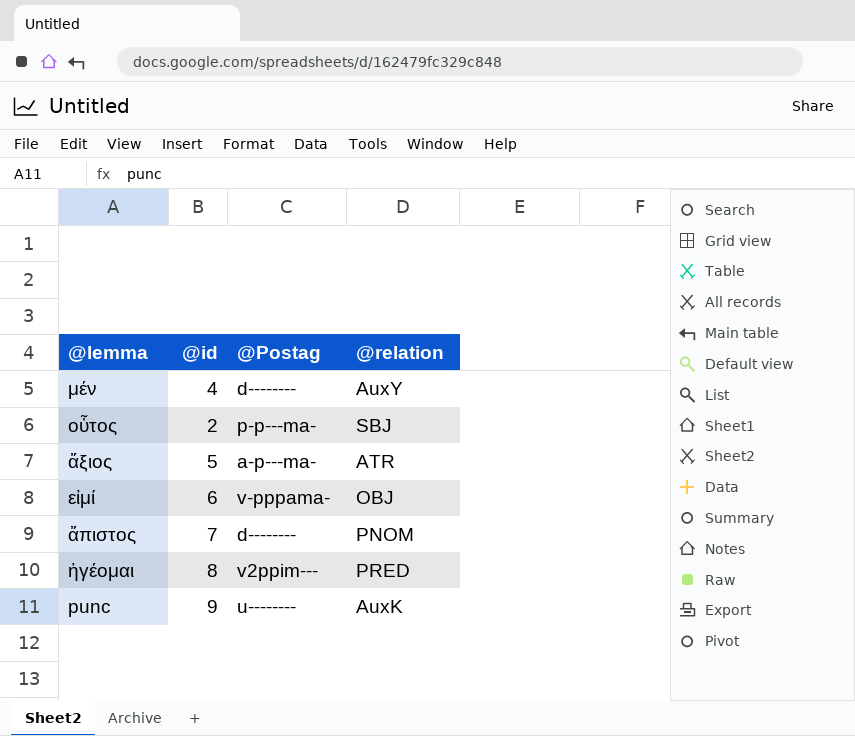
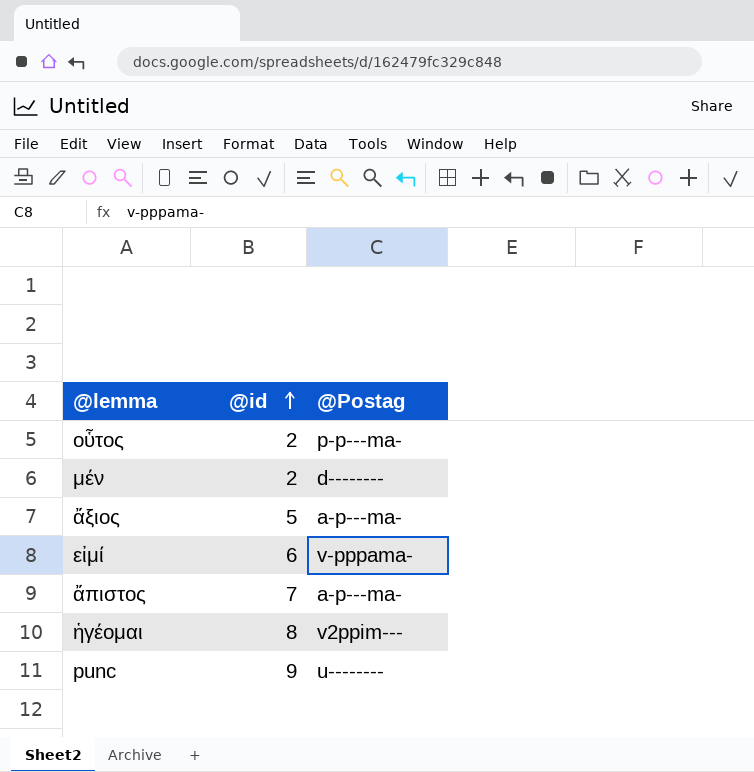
row order: none -> @id ascending
column @relation | position: 4 -> none
μέν | @id: 4 -> 2
ἄπιστος | @Postag: d-------- -> a-p---ma-

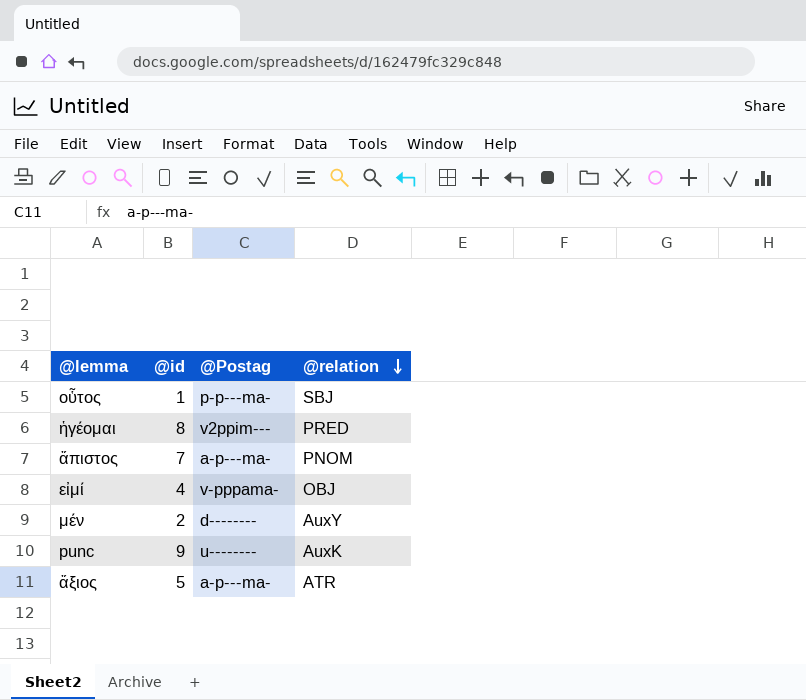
row order: @id ascending -> @relation descending
column @relation | position: none -> 4
οὗτος | @id: 2 -> 1
εἰμί | @id: 6 -> 4

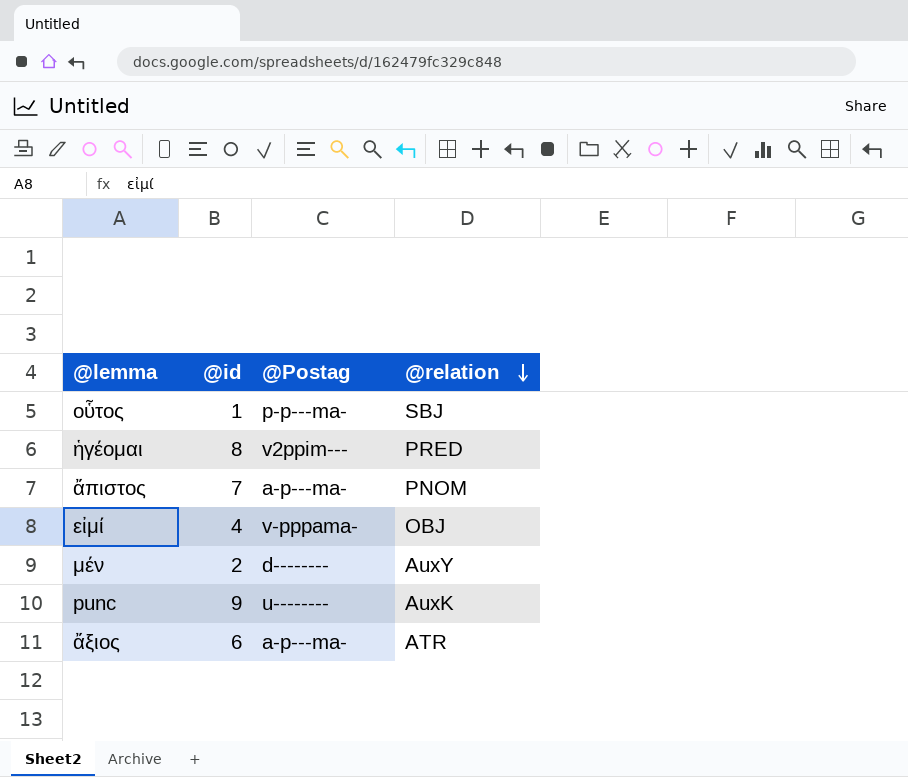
ἄξιος | @id: 5 -> 6

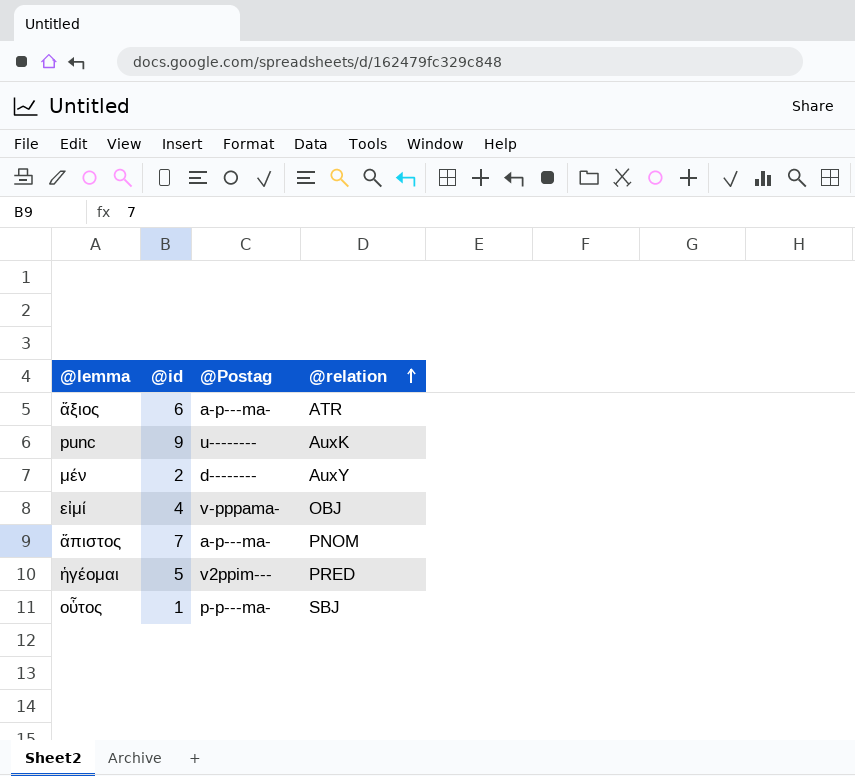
row order: @relation descending -> @relation ascending
ἡγέομαι | @id: 8 -> 5

